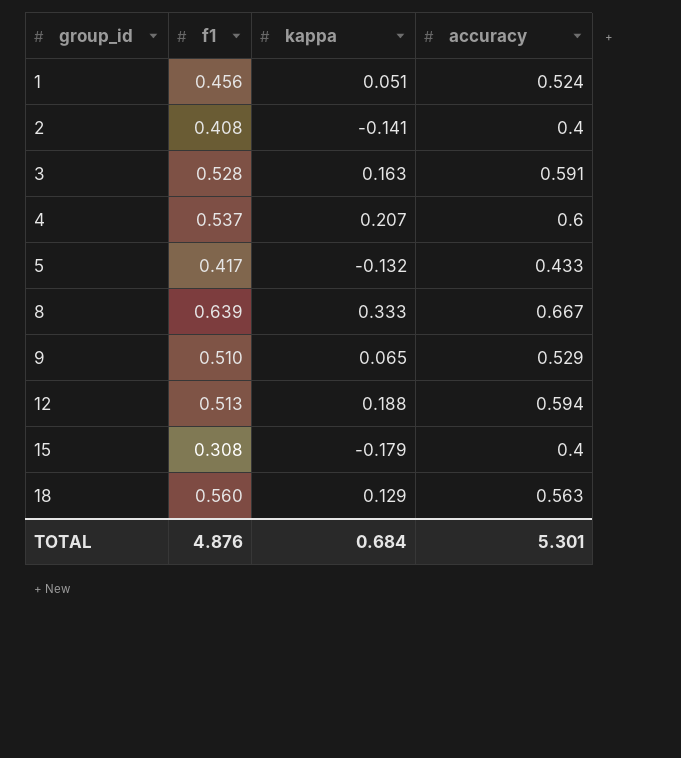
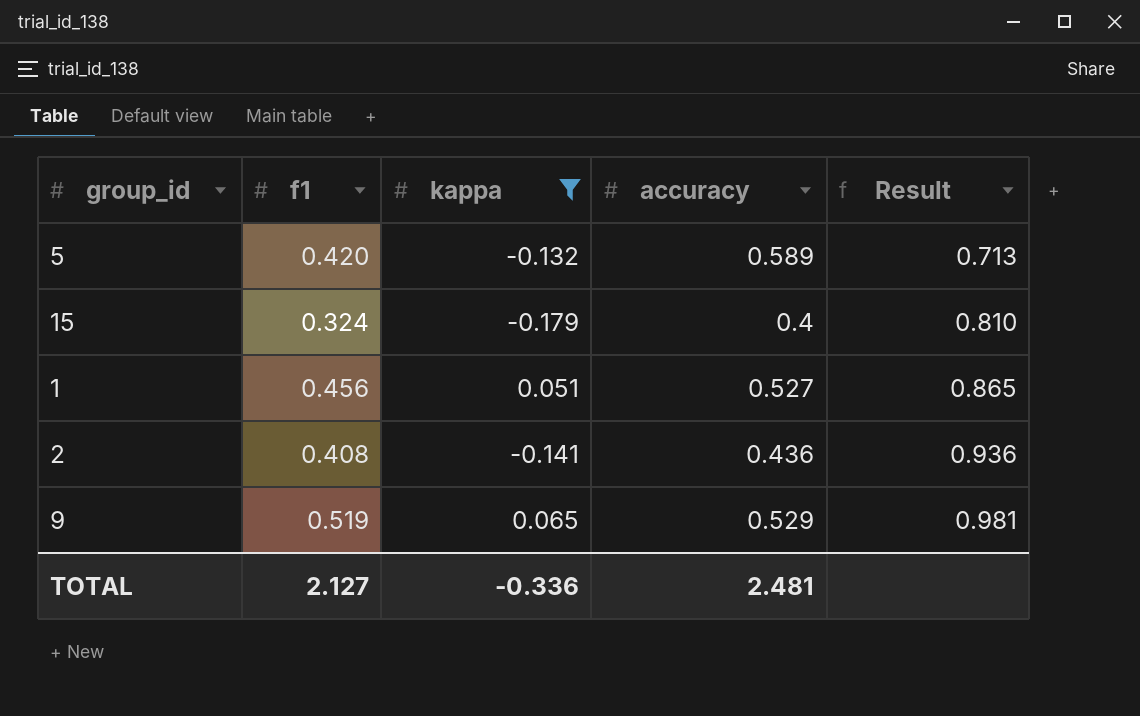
filter: none -> kappa <= 0.065
row order: group_id ascending -> Result ascending
column Result | formula: none -> [f1] / [accuracy]
5 | f1: 0.417 -> 0.420
5 | accuracy: 0.433 -> 0.589
15 | f1: 0.308 -> 0.324
1 | accuracy: 0.524 -> 0.527
2 | accuracy: 0.4 -> 0.436
9 | f1: 0.510 -> 0.519
TOTAL | f1: 4.876 -> 2.127
TOTAL | kappa: 0.684 -> -0.336
TOTAL | accuracy: 5.301 -> 2.481

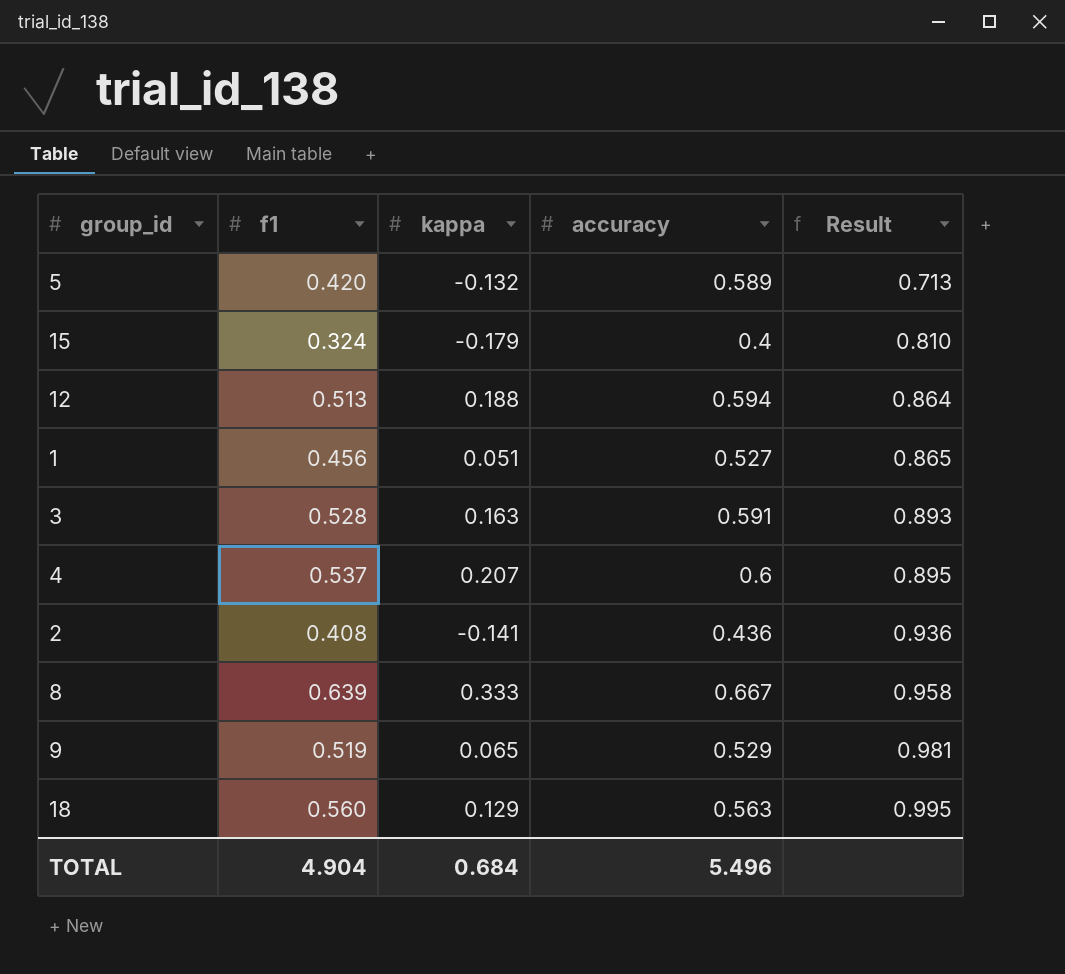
filter: kappa <= 0.065 -> none
TOTAL | f1: 2.127 -> 4.904
TOTAL | kappa: -0.336 -> 0.684
TOTAL | accuracy: 2.481 -> 5.496

